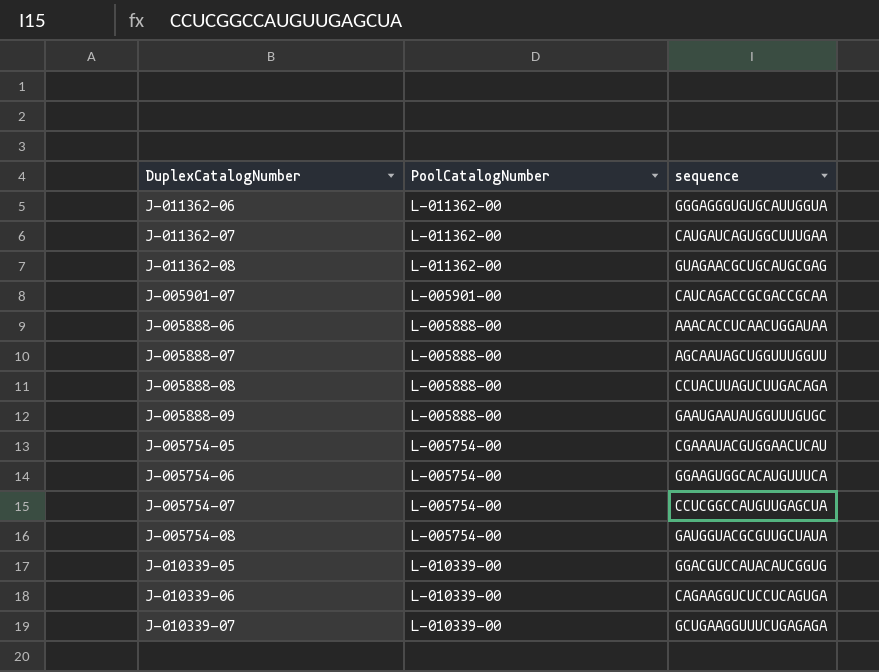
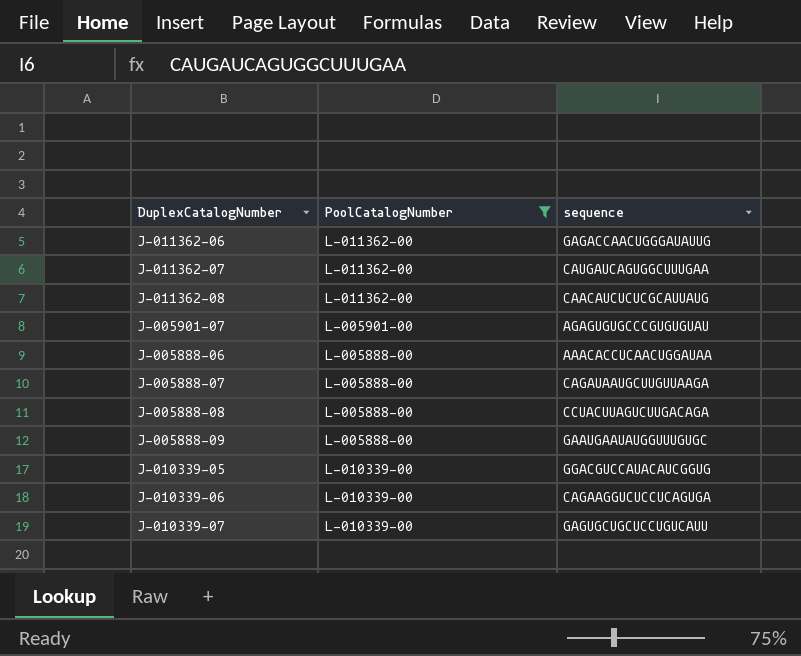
filter: none -> PoolCatalogNumber != L-005754-00
J-011362-06 | sequence: GGGAGGGUGUGCAUUGGUA -> GAGACCAACUGGGAUAUUG
J-011362-08 | sequence: GUAGAACGCUGCAUGCGAG -> CAACAUCUCUCGCAUUAUG
J-005901-07 | sequence: CAUCAGACCGCGACCGCAA -> AGAGUGUGCCCGUGUGUAU
J-005888-07 | sequence: AGCAAUAGCUGGUUUGGUU -> CAGAUAAUGCUUGUUAAGA
J-010339-07 | sequence: GCUGAAGGUUUCUGAGAGA -> GAGUGCUGCUCCUGUCAUU

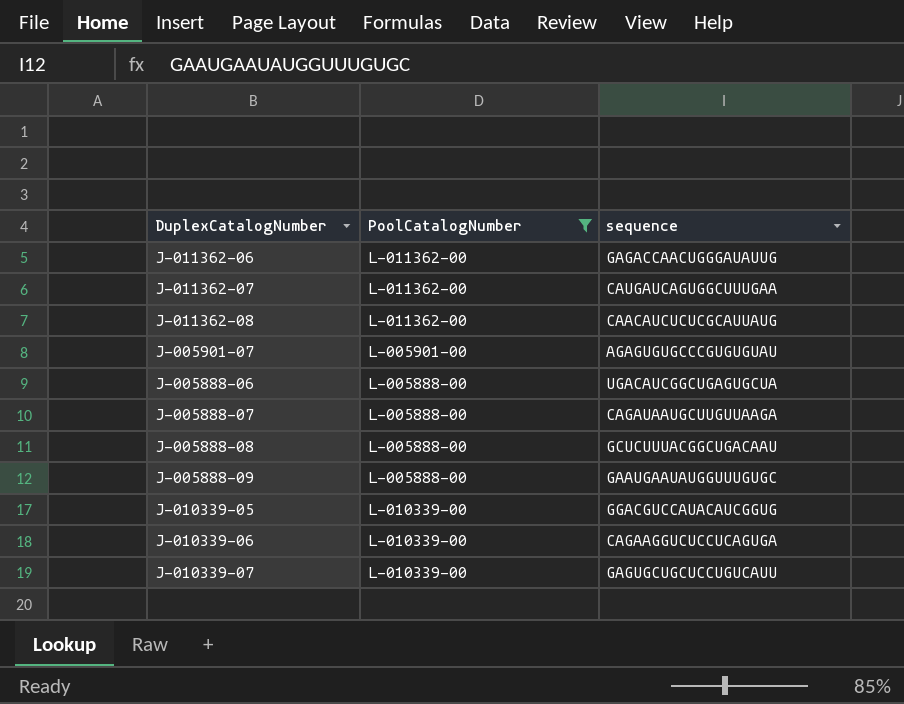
J-005888-06 | sequence: AAACACCUCAACUGGAUAA -> UGACAUCGGCUGAGUGCUA
J-005888-08 | sequence: CCUACUUAGUCUUGACAGA -> GCUCUUUACGGCUGACAAU

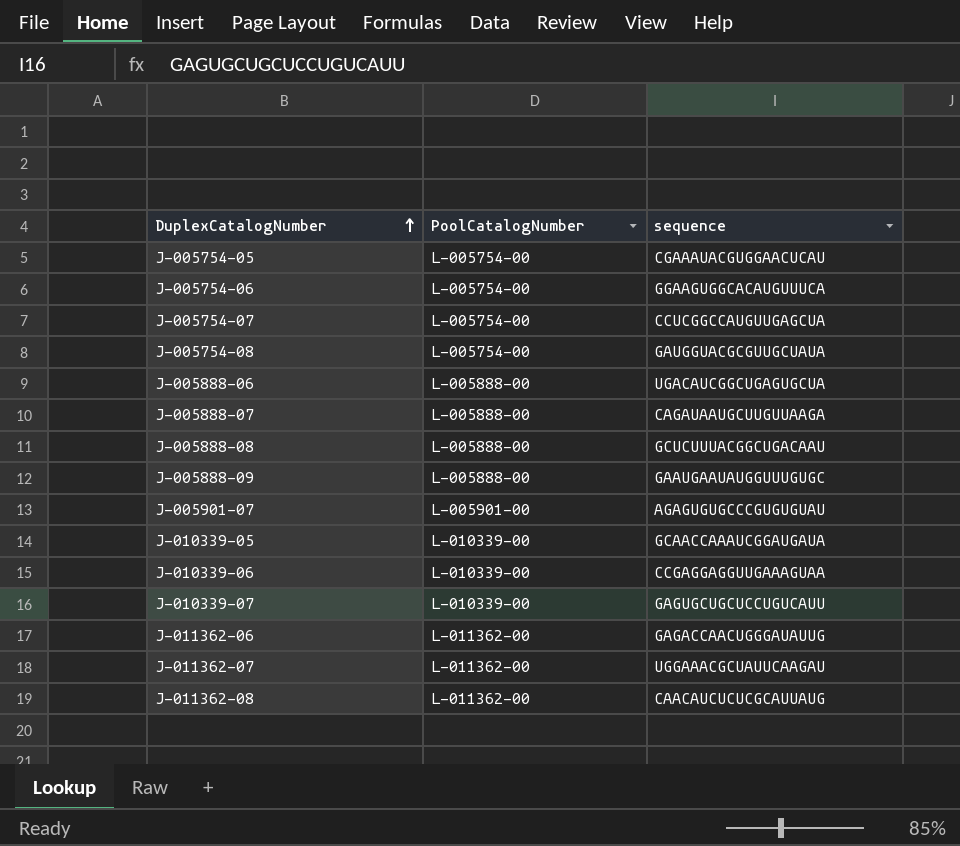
filter: PoolCatalogNumber != L-005754-00 -> none
row order: none -> DuplexCatalogNumber ascending
J-010339-05 | sequence: GGACGUCCAUACAUCGGUG -> GCAACCAAAUCGGAUGAUA
J-010339-06 | sequence: CAGAAGGUCUCCUCAGUGA -> CCGAGGAGGUUGAAAGUAA
J-011362-07 | sequence: CAUGAUCAGUGGCUUUGAA -> UGGAAACGCUAUUCAAGAU

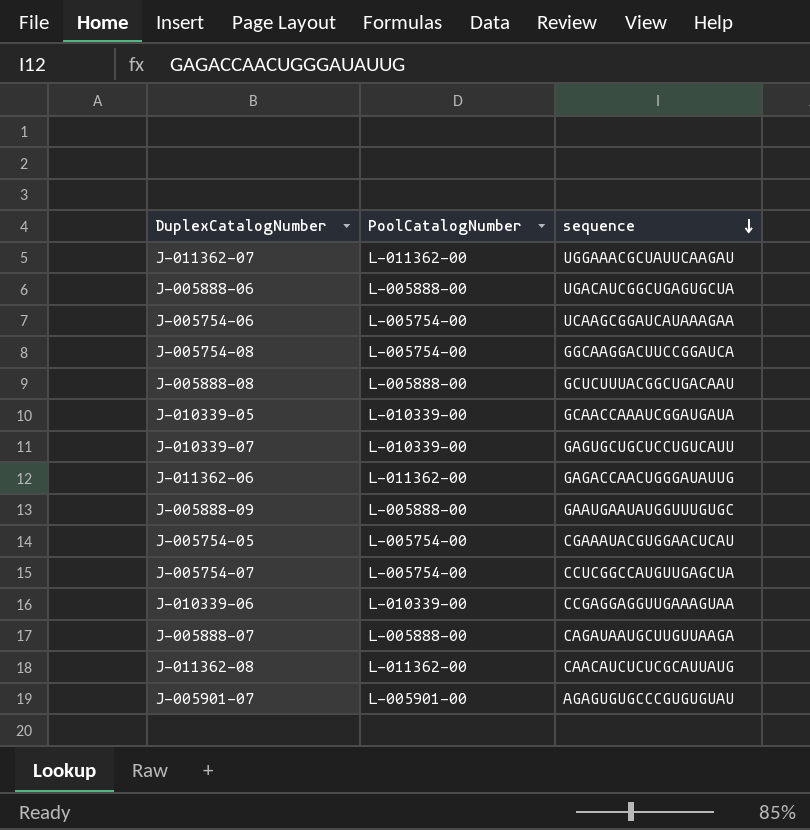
row order: DuplexCatalogNumber ascending -> sequence descending
J-005754-06 | sequence: GGAAGUGGCACAUGUUUCA -> UCAAGCGGAUCAUAAAGAA
J-005754-08 | sequence: GAUGGUACGCGUUGCUAUA -> GGCAAGGACUUCCGGAUCA

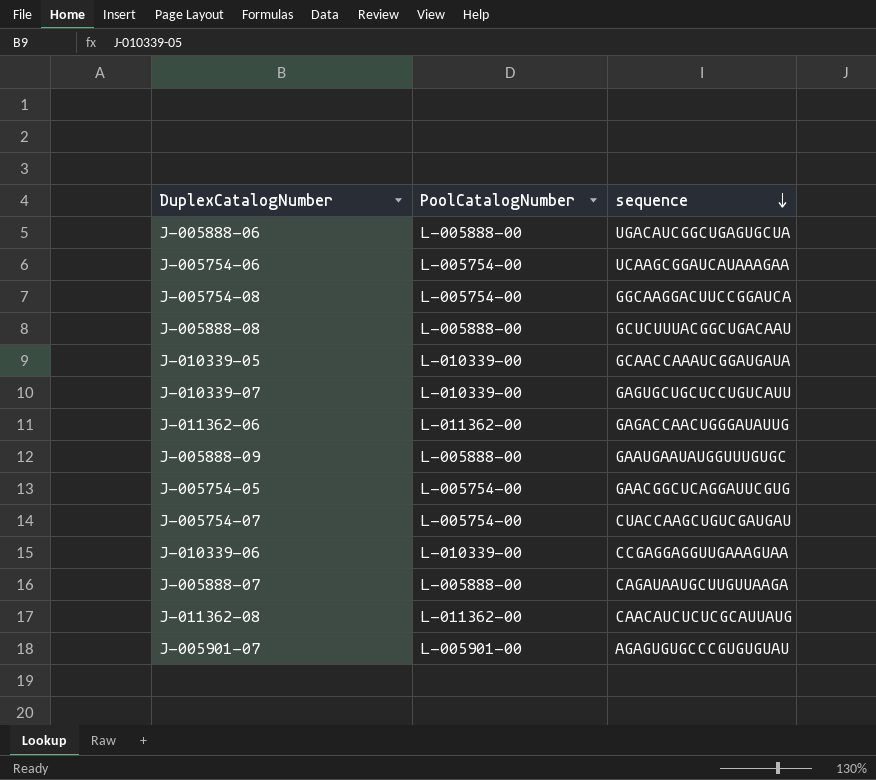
row J-011362-07: L-011362-00 | UGGAAACGCUAUUCAAGAU -> none
J-005754-05 | sequence: CGAAAUACGUGGAACUCAU -> GAACGGCUCAGGAUUCGUG
J-005754-07 | sequence: CCUCGGCCAUGUUGAGCUA -> CUACCAAGCUGUCGAUGAU

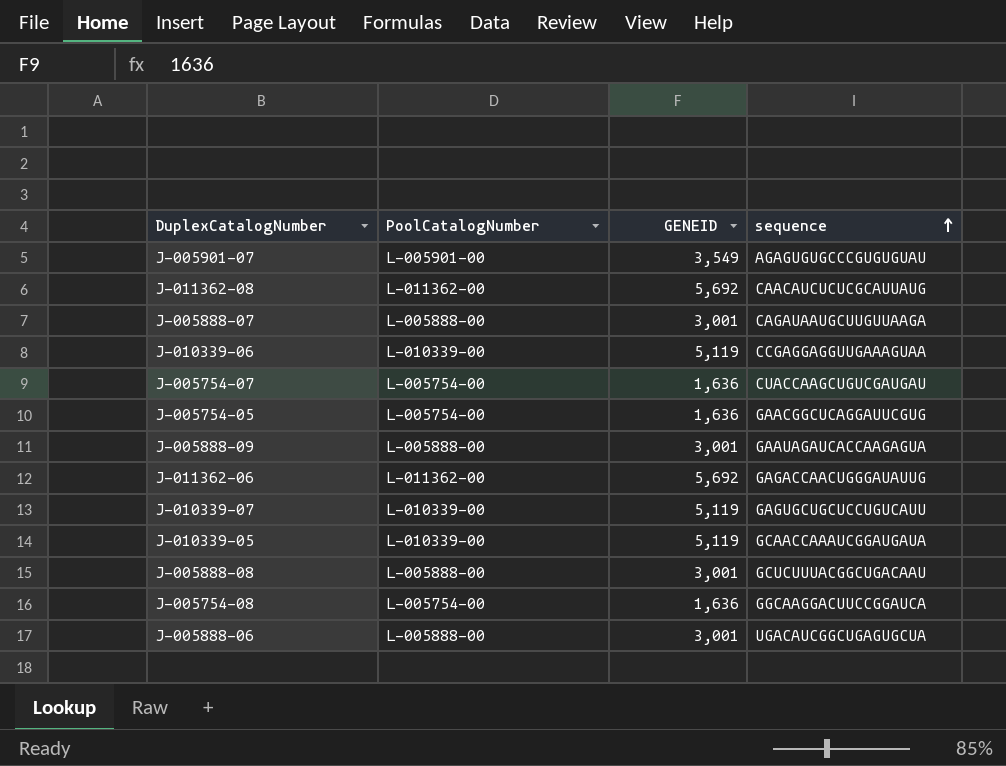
row order: sequence descending -> sequence ascending
column GENEID | position: none -> 3
row J-005754-06: L-005754-00 | UCAAGCGGAUCAUAAAGAA -> none
J-005888-09 | sequence: GAAUGAAUAUGGUUUGUGC -> GAAUAGAUCACCAAGAGUA

